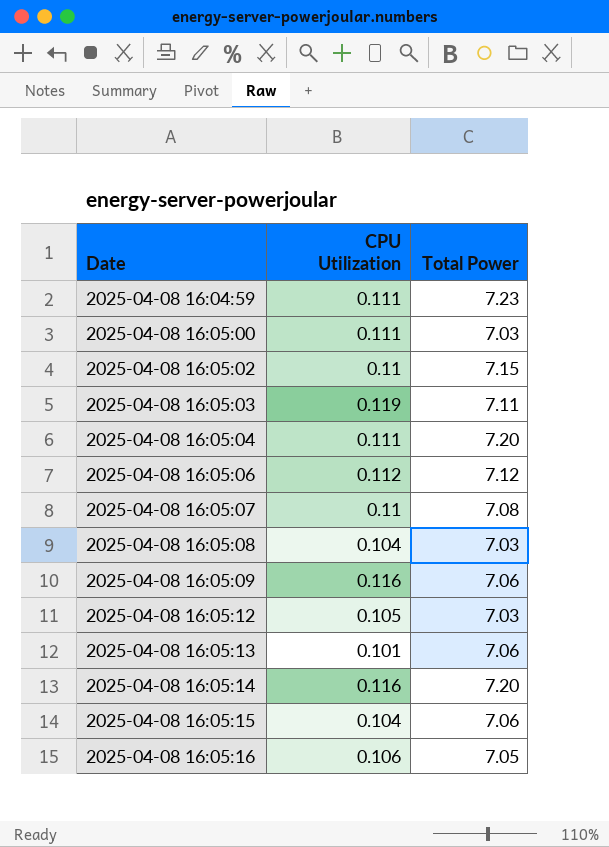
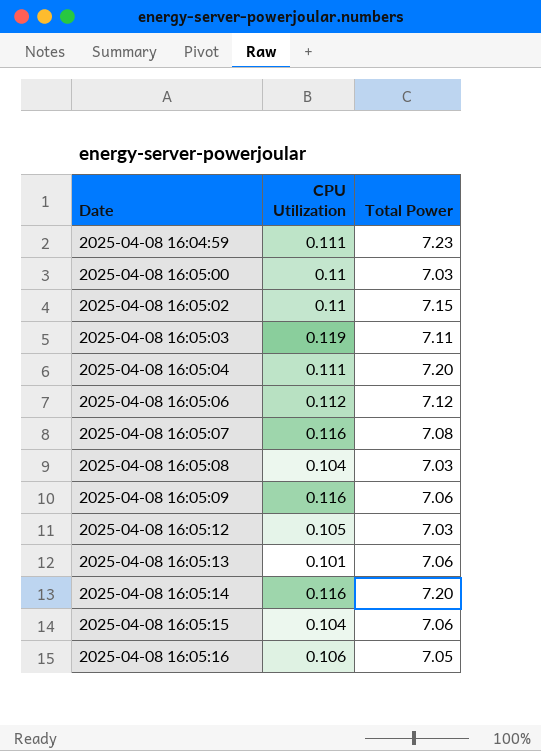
2025-04-08 16:05:00 | CPU Utilization: 0.111 -> 0.11
2025-04-08 16:05:07 | CPU Utilization: 0.11 -> 0.116

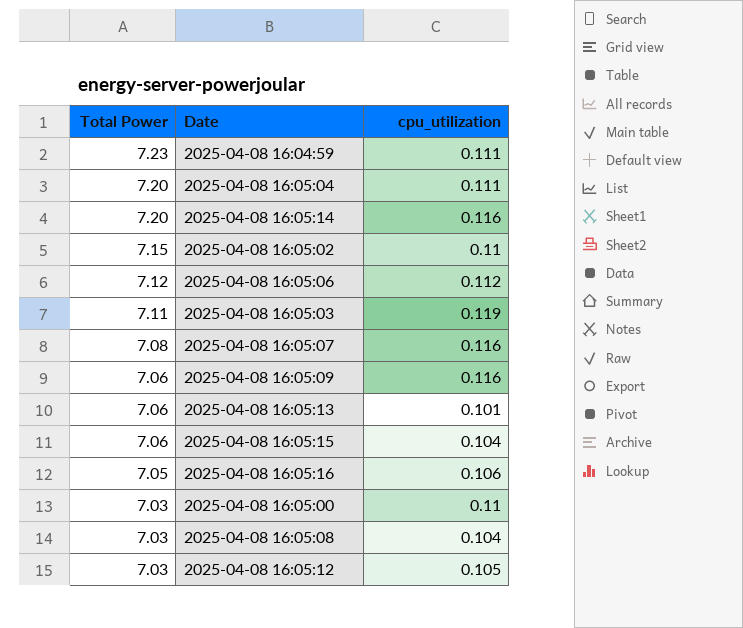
row order: Date ascending -> Total Power descending
column Total Power | position: 3 -> 1
column name: CPU Utilization -> cpu_utilization

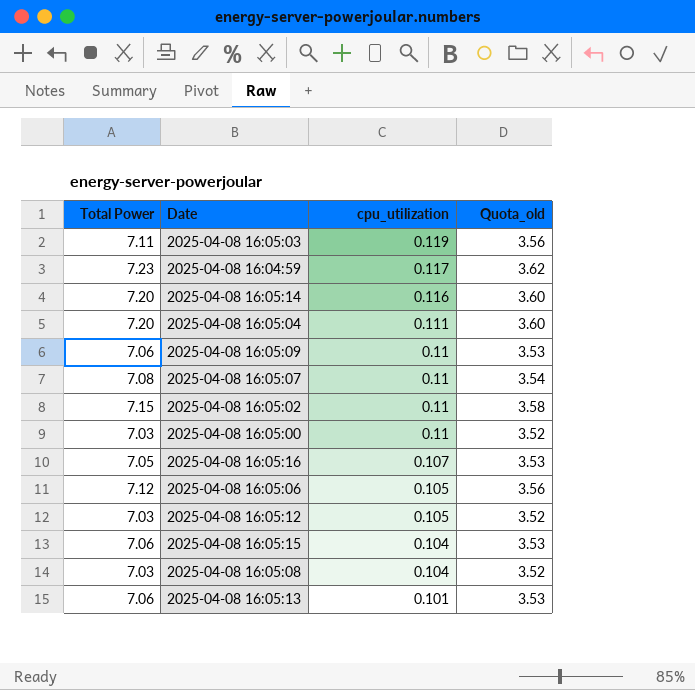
row order: Total Power descending -> cpu_utilization descending
column Quota_old | formula: none -> [Total Power] * 0.5
2025-04-08 16:04:59 | cpu_utilization: 0.111 -> 0.117
2025-04-08 16:05:09 | cpu_utilization: 0.116 -> 0.11
2025-04-08 16:05:07 | cpu_utilization: 0.116 -> 0.11
2025-04-08 16:05:16 | cpu_utilization: 0.106 -> 0.107
2025-04-08 16:05:06 | cpu_utilization: 0.112 -> 0.105

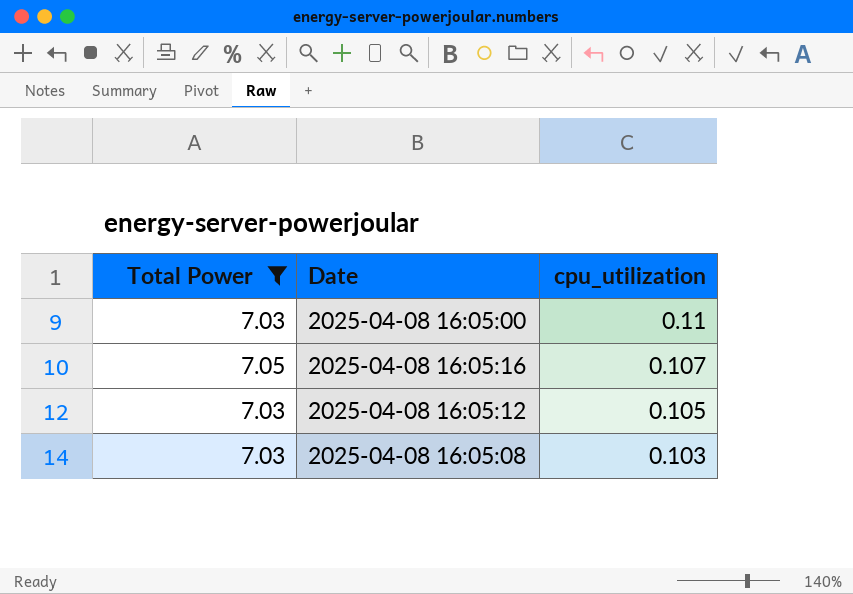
filter: none -> Total Power <= 7.05
column Quota_old | formula: [Total Power] * 0.5 -> none
2025-04-08 16:05:08 | cpu_utilization: 0.104 -> 0.103

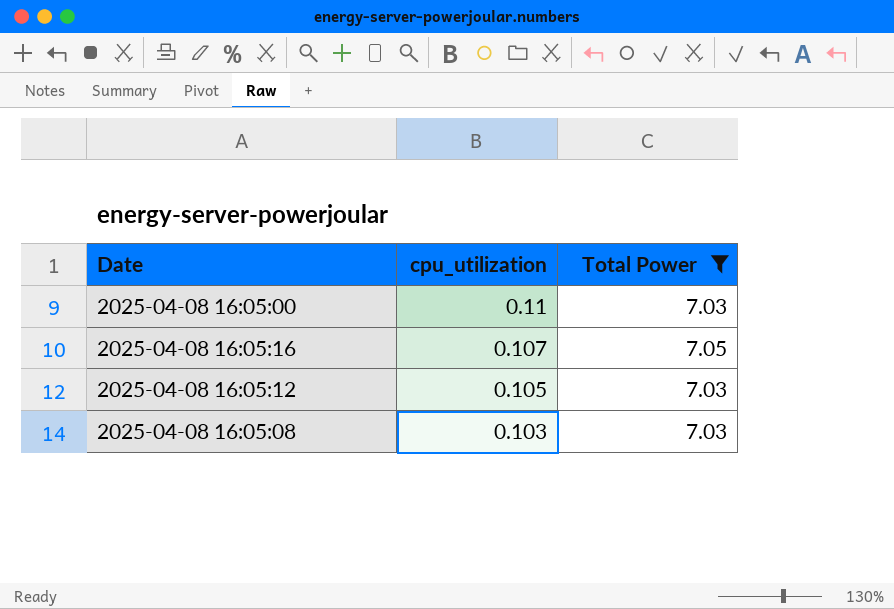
column Total Power | position: 1 -> 3

